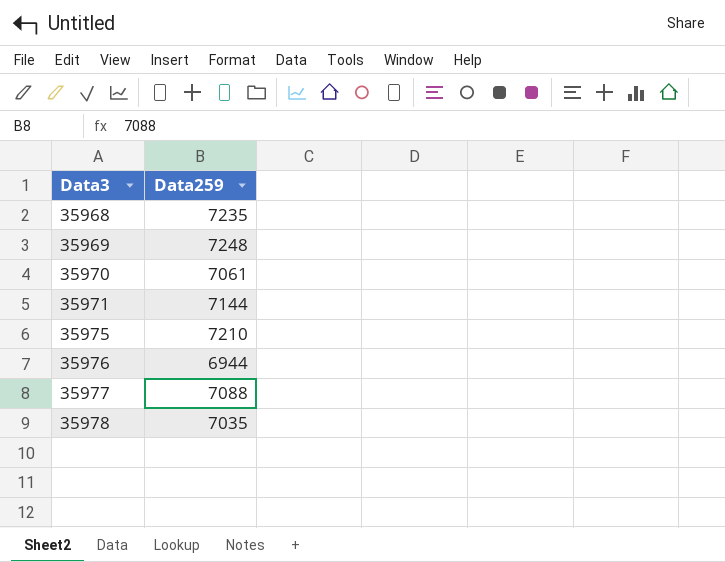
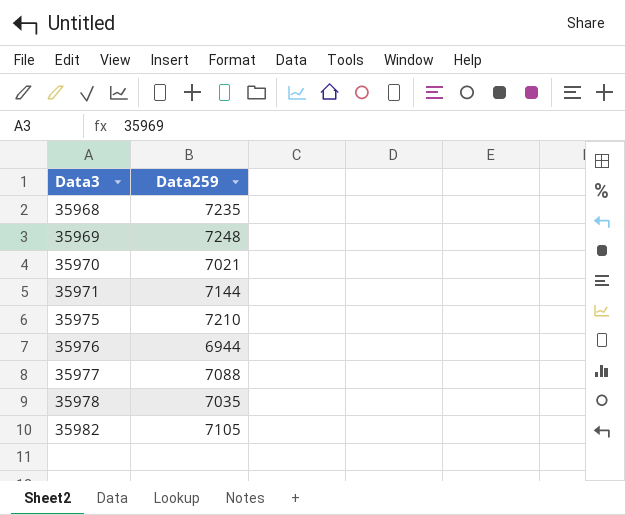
35970 | Data259: 7061 -> 7021
row 35982: none -> 7105

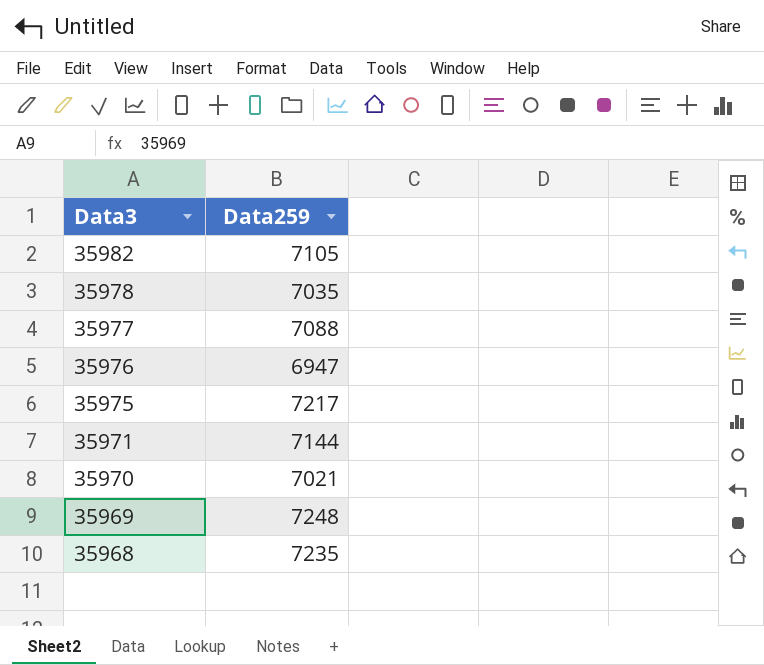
row order: Data3 ascending -> Data3 descending
35976 | Data259: 6944 -> 6947
35975 | Data259: 7210 -> 7217

